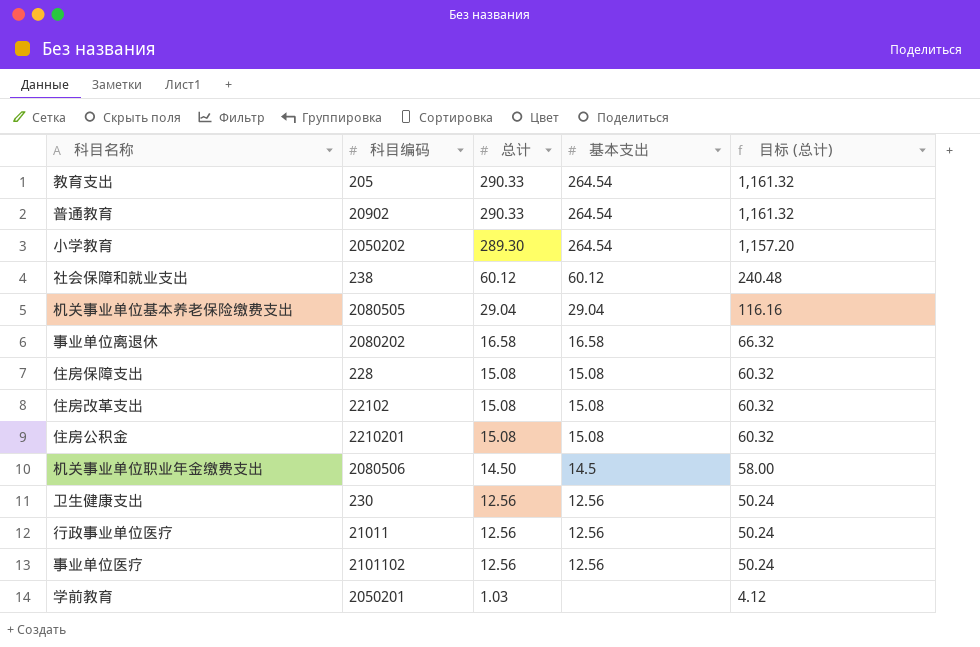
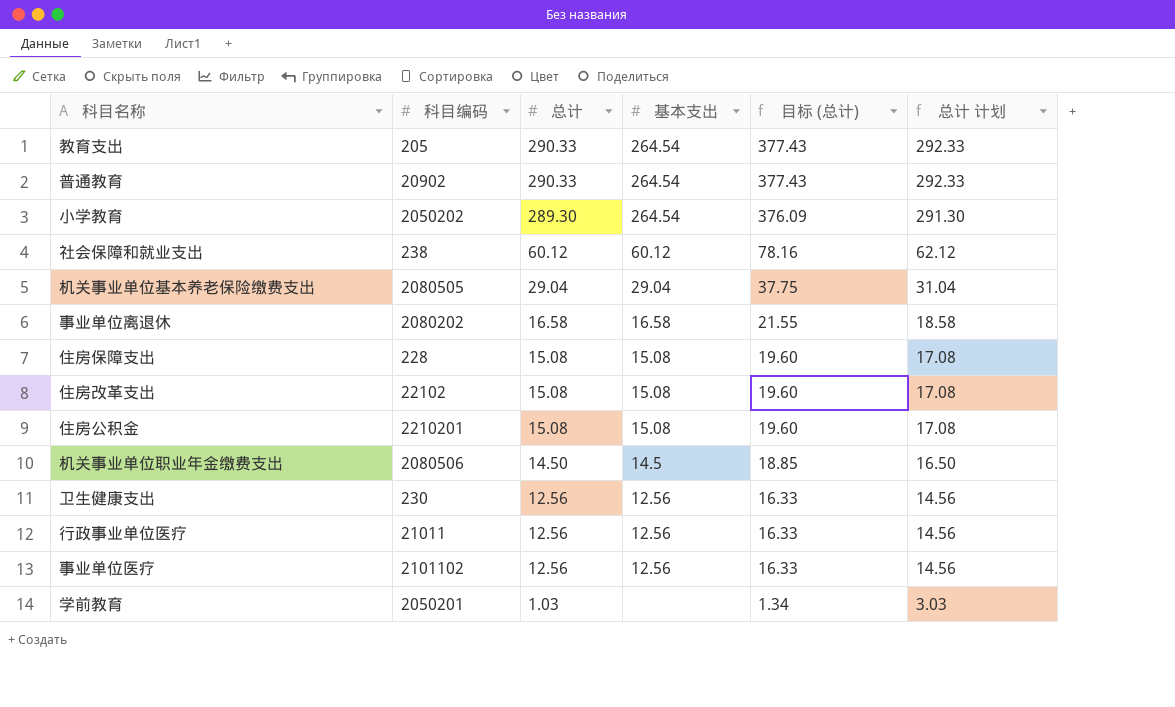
column 目标 (总计) | formula: [总计] * 4 -> [总计] * 1.3
column 总计 计划 | formula: none -> [总计] + 2

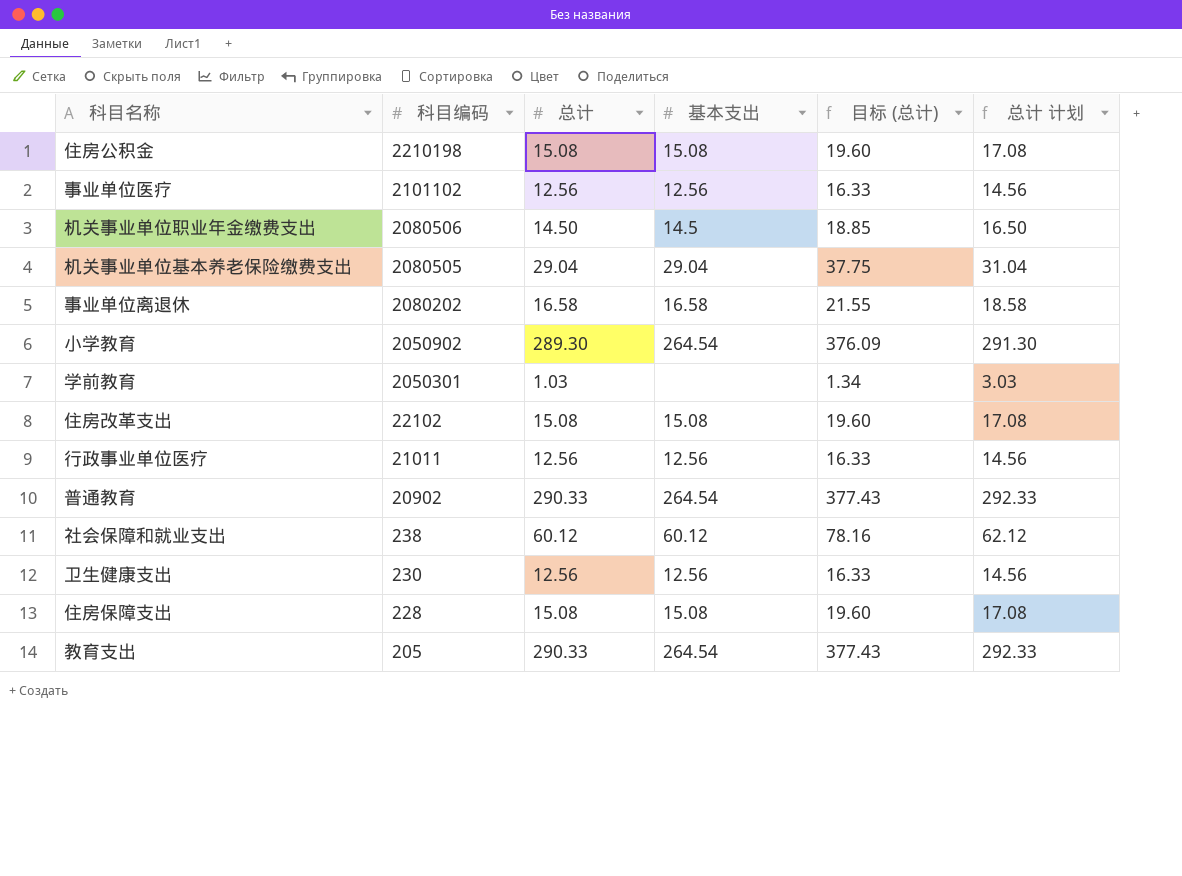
row order: 总计 descending -> 科目编码 descending
住房公积金 | 科目编码: 2210201 -> 2210198
小学教育 | 科目编码: 2050202 -> 2050902
学前教育 | 科目编码: 2050201 -> 2050301

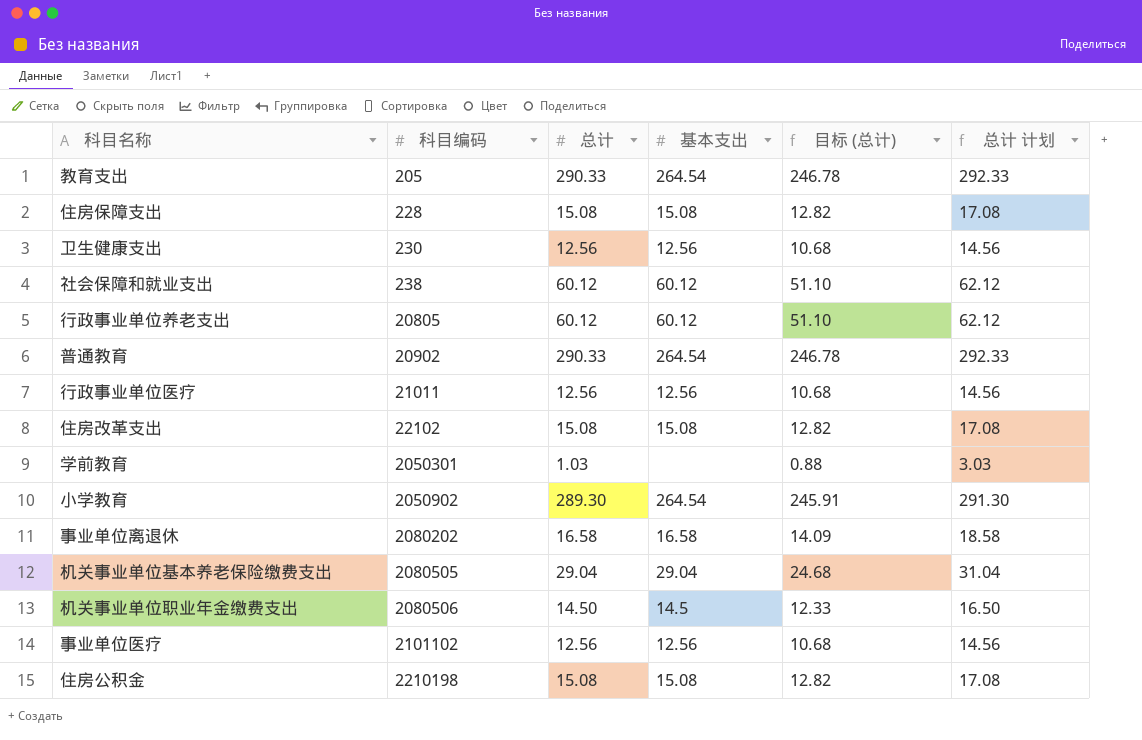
row order: 科目编码 descending -> 科目编码 ascending
column 目标 (总计) | formula: [总计] * 1.3 -> [总计] * 0.85
row 行政事业单位养老支出: none -> 20805 | 60.12 | 60.12 | 51.10 | 62.12

